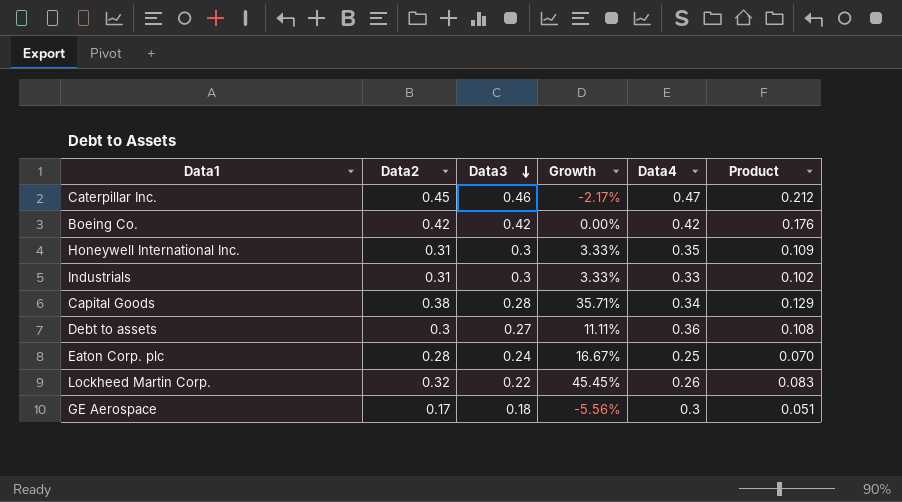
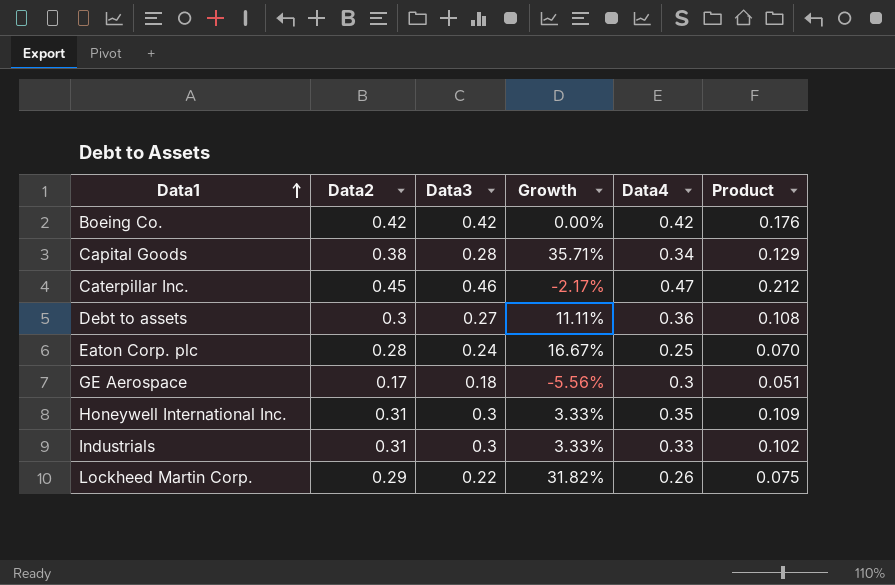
row order: Data3 descending -> Data1 ascending
Lockheed Martin Corp. | Data2: 0.32 -> 0.29
Lockheed Martin Corp. | Growth: 45.45% -> 31.82%
Lockheed Martin Corp. | Product: 0.083 -> 0.075

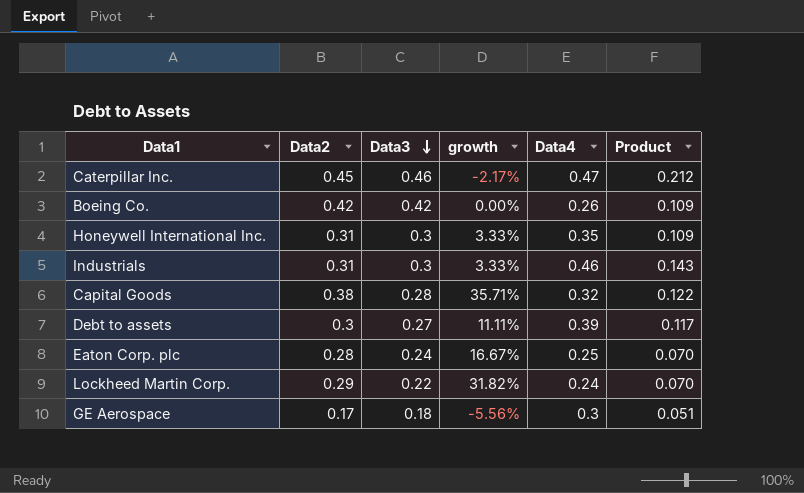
row order: Data1 ascending -> Data3 descending
column name: Growth -> growth
Boeing Co. | Data4: 0.42 -> 0.26
Boeing Co. | Product: 0.176 -> 0.109
Industrials | Data4: 0.33 -> 0.46
Industrials | Product: 0.102 -> 0.143
Capital Goods | Data4: 0.34 -> 0.32
Capital Goods | Product: 0.129 -> 0.122
Debt to assets | Data4: 0.36 -> 0.39
Debt to assets | Product: 0.108 -> 0.117
Lockheed Martin Corp. | Data4: 0.26 -> 0.24
Lockheed Martin Corp. | Product: 0.075 -> 0.070

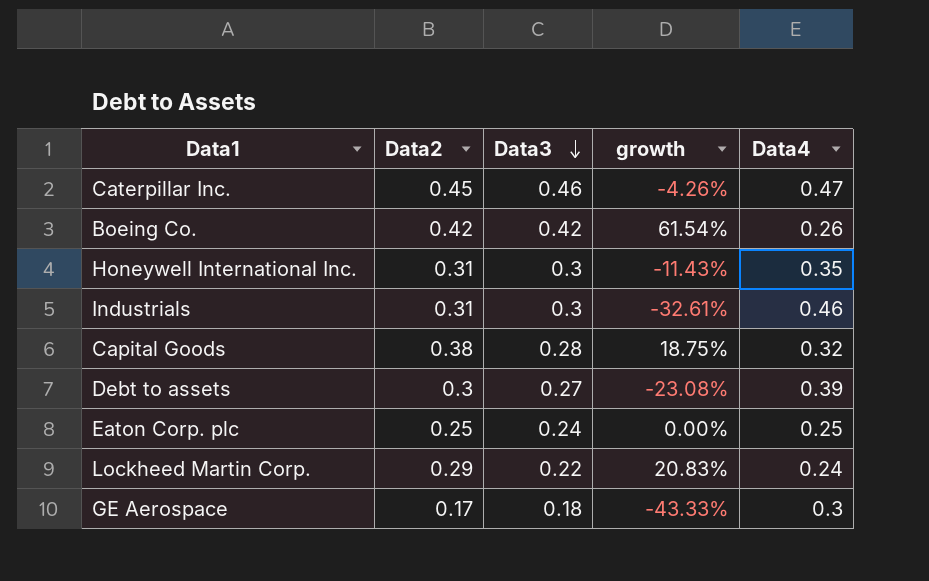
column Product | formula: [Data2] * [Data4] -> none
column growth | formula: ([Data2] - [Data3]) / [Data3] -> ([Data2] - [Data4]) / [Data4]
Eaton Corp. plc | Data2: 0.28 -> 0.25

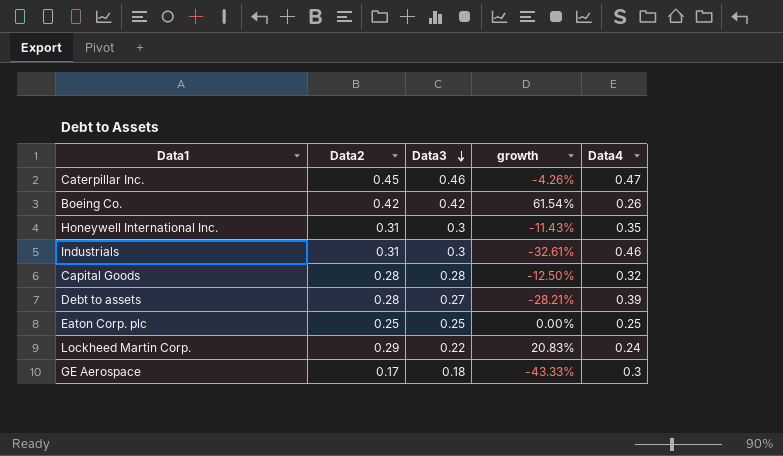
Capital Goods | Data2: 0.38 -> 0.28
Capital Goods | growth: 18.75% -> -12.50%
Debt to assets | Data2: 0.3 -> 0.28
Debt to assets | growth: -23.08% -> -28.21%
Eaton Corp. plc | Data3: 0.24 -> 0.25

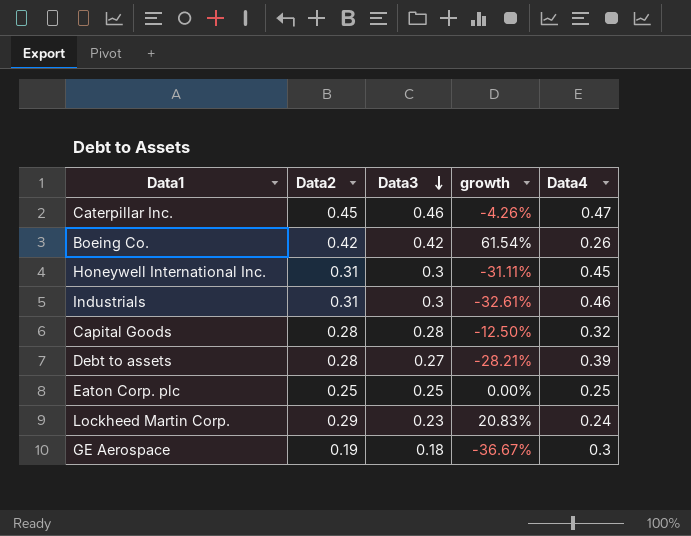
Honeywell International Inc. | growth: -11.43% -> -31.11%
Honeywell International Inc. | Data4: 0.35 -> 0.45
Lockheed Martin Corp. | Data3: 0.22 -> 0.23
GE Aerospace | Data2: 0.17 -> 0.19
GE Aerospace | growth: -43.33% -> -36.67%

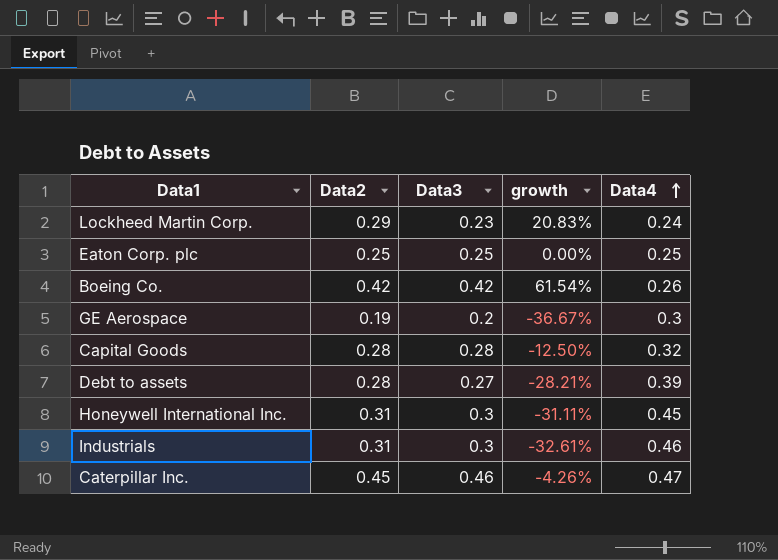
row order: Data3 descending -> Data4 ascending
GE Aerospace | Data3: 0.18 -> 0.2

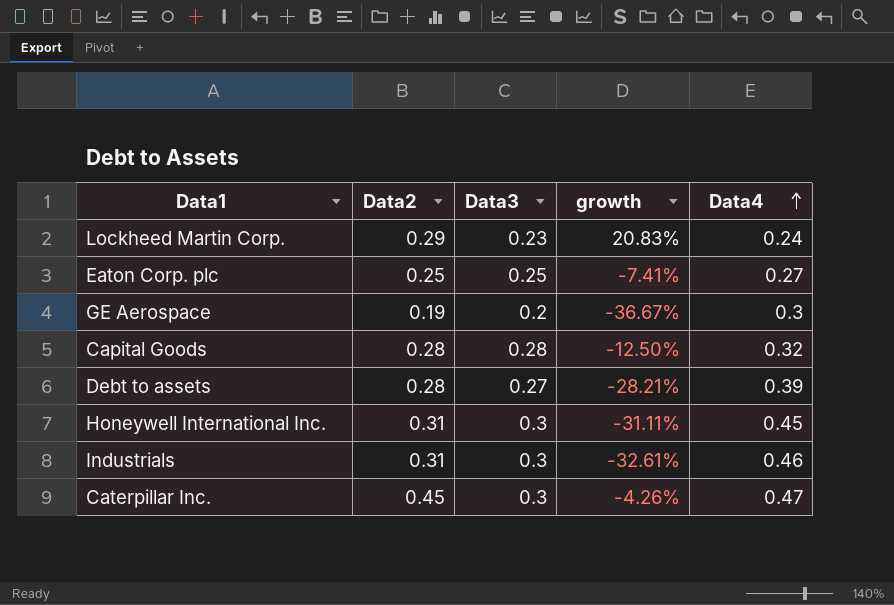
row Boeing Co.: 0.42 | 0.42 | 61.54% | 0.26 -> none
Eaton Corp. plc | growth: 0.00% -> -7.41%
Eaton Corp. plc | Data4: 0.25 -> 0.27
Caterpillar Inc. | Data3: 0.46 -> 0.3

